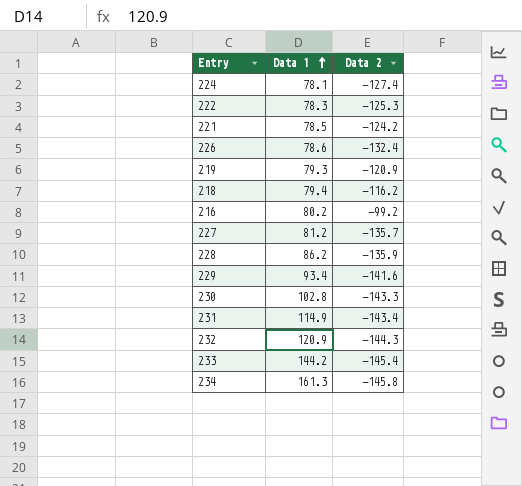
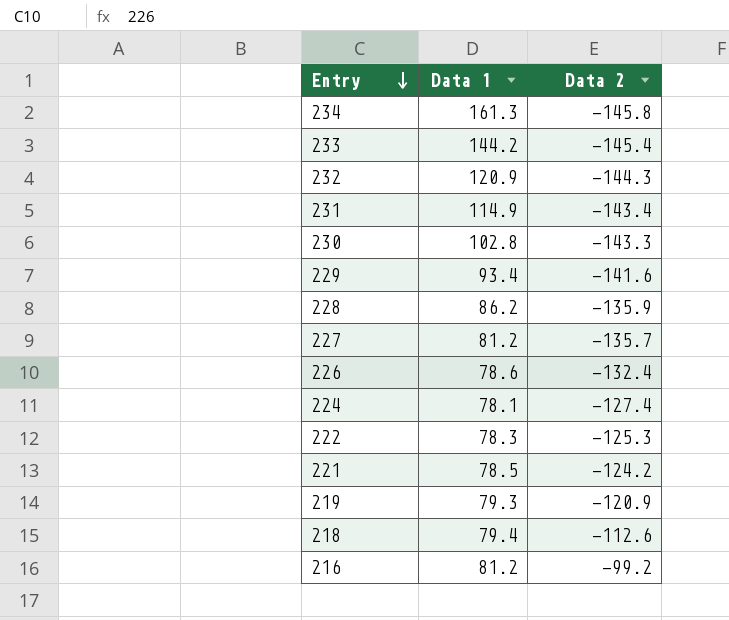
row order: Data 1 ascending -> Entry descending
218 | Data 2: -116.2 -> -112.6
216 | Data 1: 80.2 -> 81.2

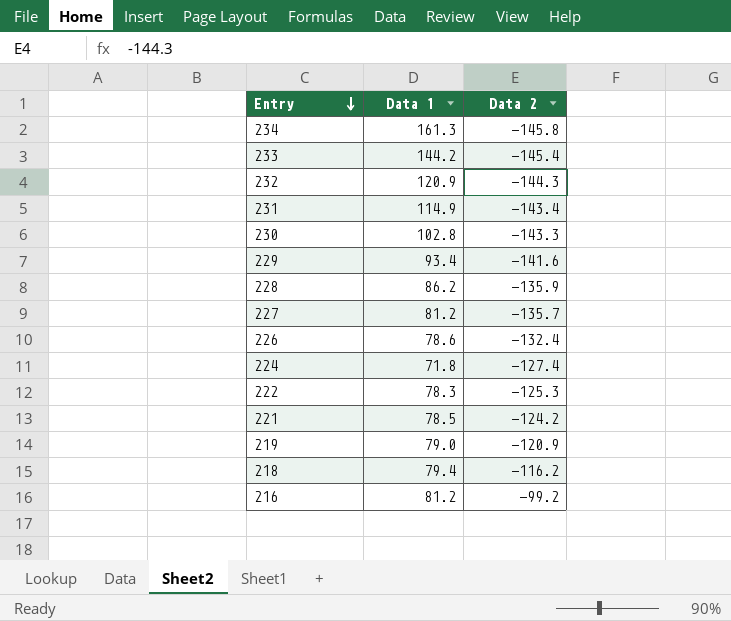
224 | Data 1: 78.1 -> 71.8
219 | Data 1: 79.3 -> 79.0
218 | Data 2: -112.6 -> -116.2

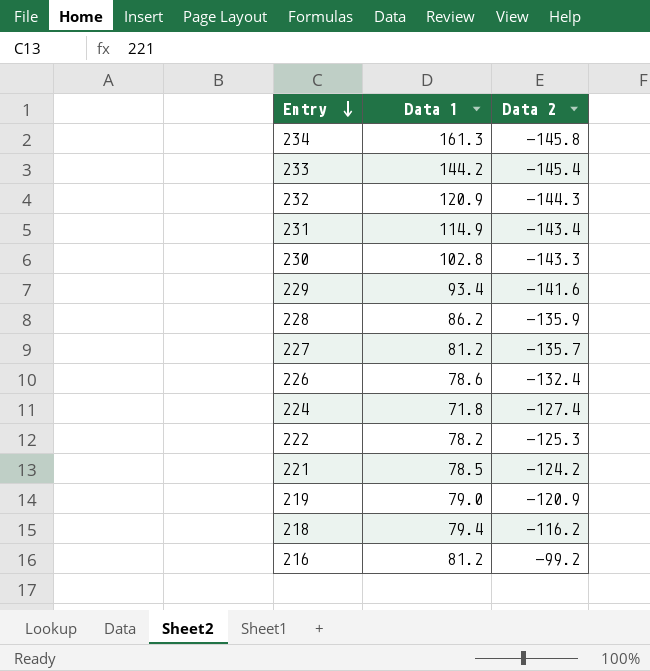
222 | Data 1: 78.3 -> 78.2

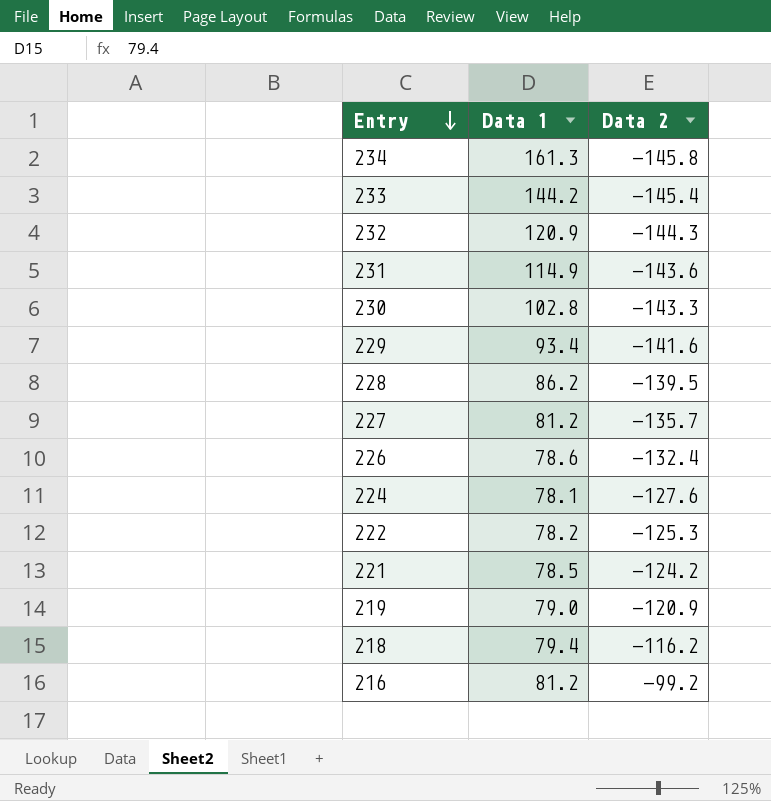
231 | Data 2: -143.4 -> -143.6
228 | Data 2: -135.9 -> -139.5
224 | Data 1: 71.8 -> 78.1
224 | Data 2: -127.4 -> -127.6

